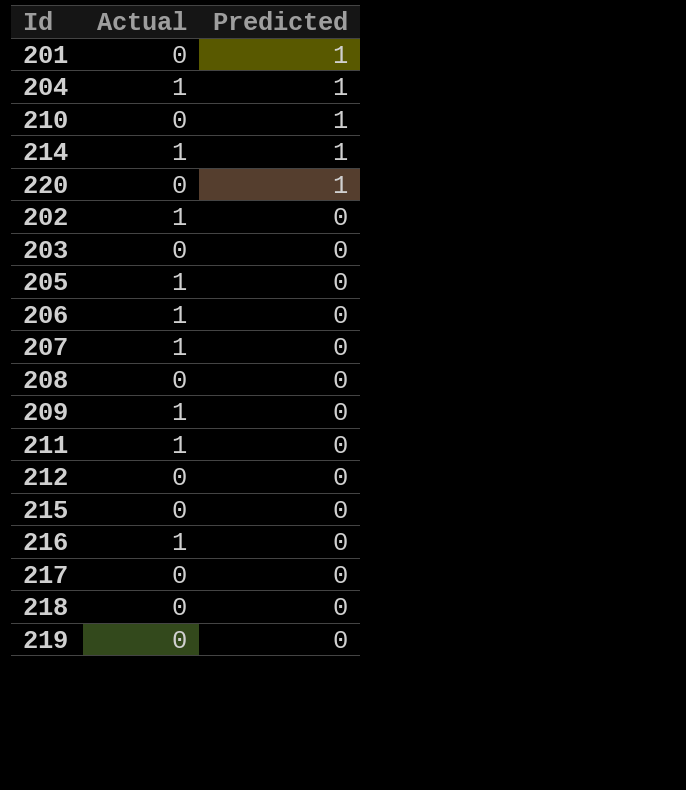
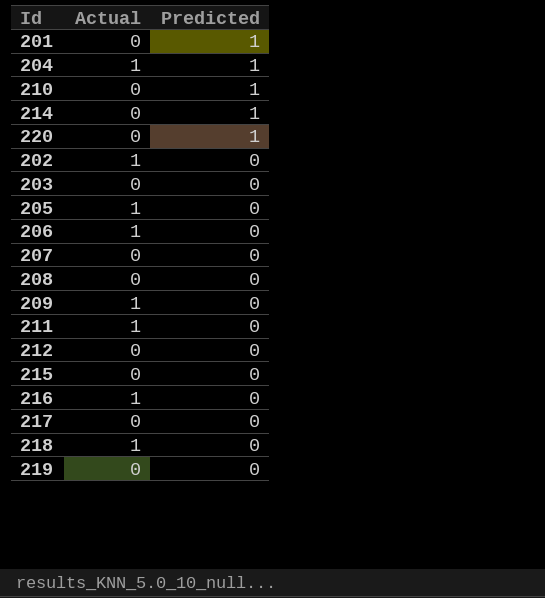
214 | Actual: 1 -> 0
207 | Actual: 1 -> 0
218 | Actual: 0 -> 1

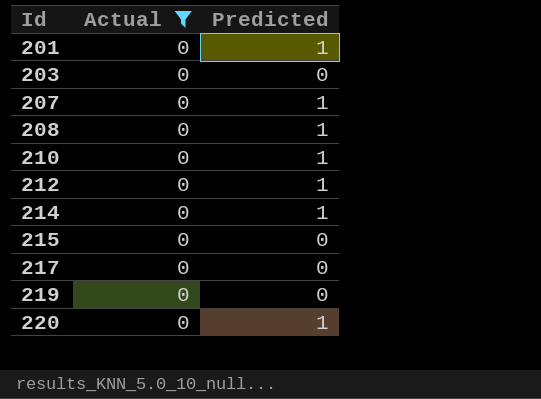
filter: none -> Actual = 0
row order: Predicted descending -> Id ascending
207 | Predicted: 0 -> 1
208 | Predicted: 0 -> 1
212 | Predicted: 0 -> 1

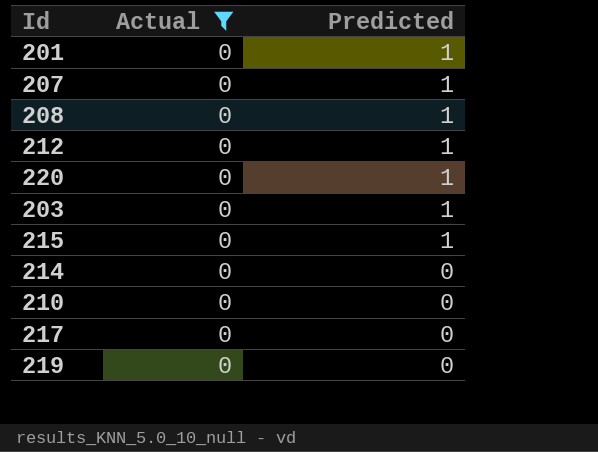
row order: Id ascending -> Predicted descending
203 | Predicted: 0 -> 1
215 | Predicted: 0 -> 1
214 | Predicted: 1 -> 0
210 | Predicted: 1 -> 0

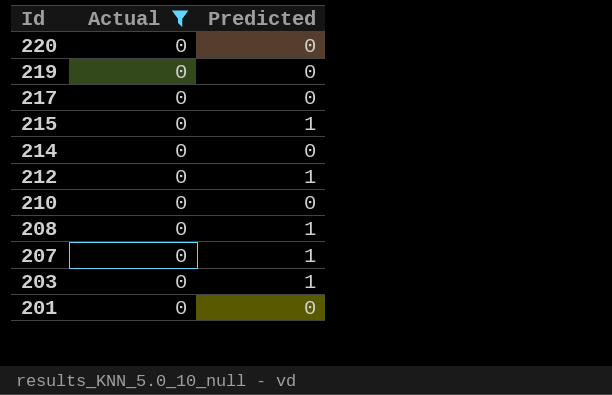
row order: Predicted descending -> Id descending
220 | Predicted: 1 -> 0
201 | Predicted: 1 -> 0

